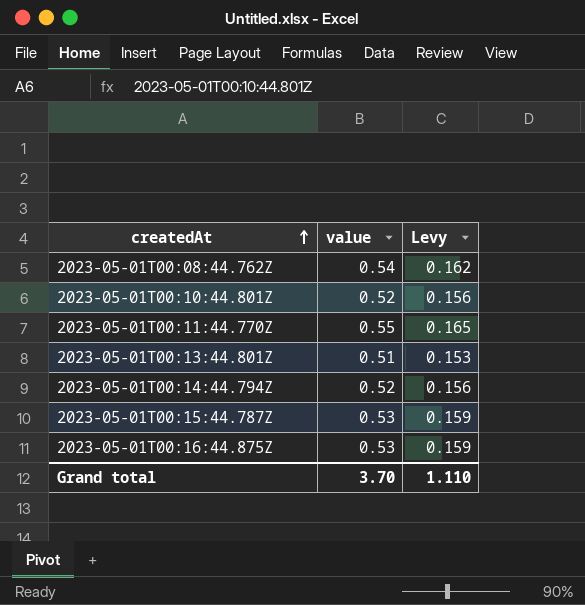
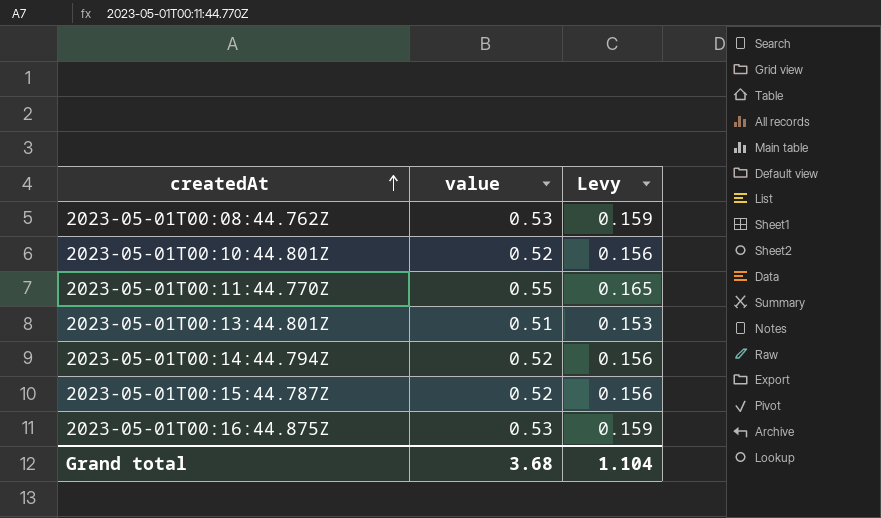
2023-05-01T00:08:44.762Z | value: 0.54 -> 0.53
2023-05-01T00:08:44.762Z | Levy: 0.162 -> 0.159
2023-05-01T00:15:44.787Z | value: 0.53 -> 0.52
2023-05-01T00:15:44.787Z | Levy: 0.159 -> 0.156
Grand total | value: 3.70 -> 3.68
Grand total | Levy: 1.110 -> 1.104

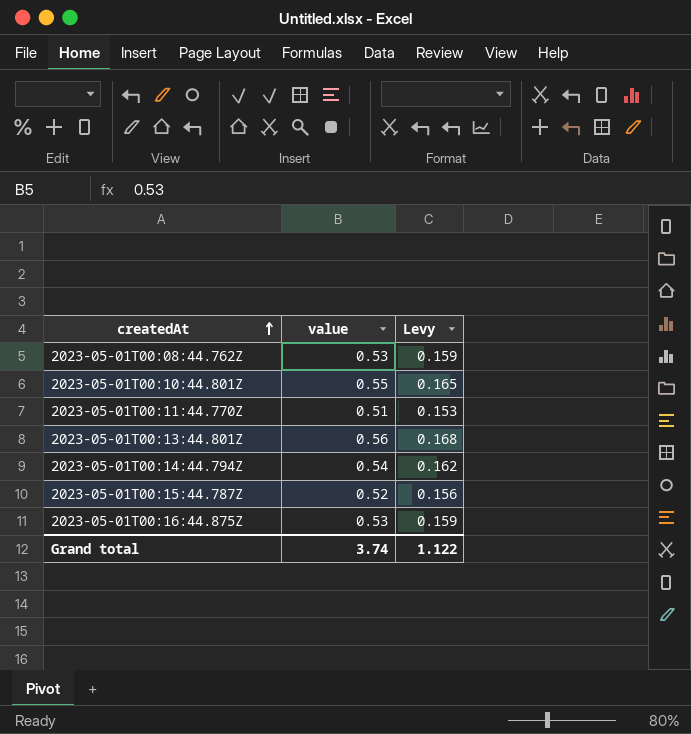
2023-05-01T00:10:44.801Z | value: 0.52 -> 0.55
2023-05-01T00:10:44.801Z | Levy: 0.156 -> 0.165
2023-05-01T00:11:44.770Z | value: 0.55 -> 0.51
2023-05-01T00:11:44.770Z | Levy: 0.165 -> 0.153
2023-05-01T00:13:44.801Z | value: 0.51 -> 0.56
2023-05-01T00:13:44.801Z | Levy: 0.153 -> 0.168
2023-05-01T00:14:44.794Z | value: 0.52 -> 0.54
2023-05-01T00:14:44.794Z | Levy: 0.156 -> 0.162
Grand total | value: 3.68 -> 3.74
Grand total | Levy: 1.104 -> 1.122

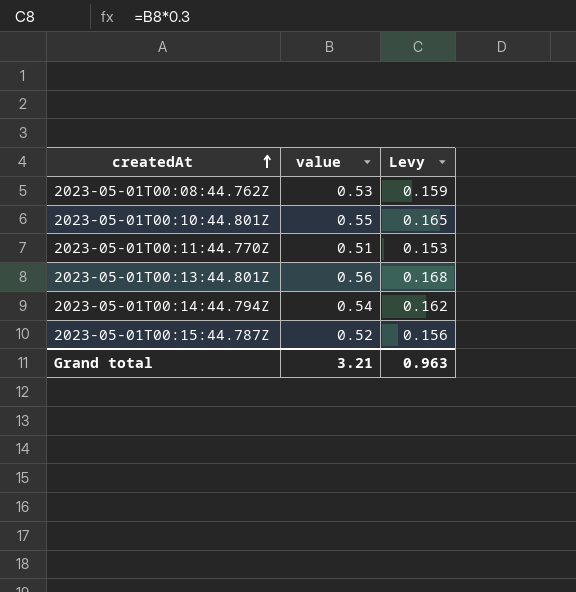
row 2023-05-01T00:16:44.875Z: 0.53 | 0.159 -> none
Grand total | value: 3.74 -> 3.21
Grand total | Levy: 1.122 -> 0.963

